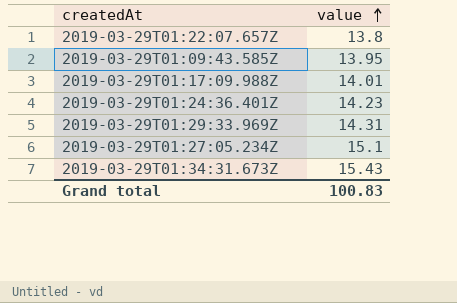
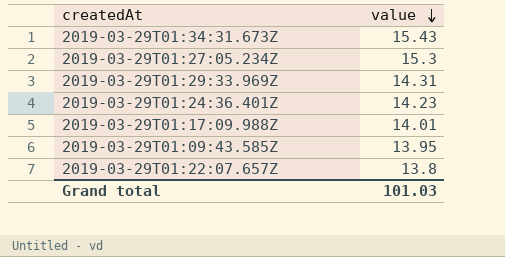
row order: value ascending -> value descending
2019-03-29T01:27:05.234Z | value: 15.1 -> 15.3
Grand total | value: 100.83 -> 101.03

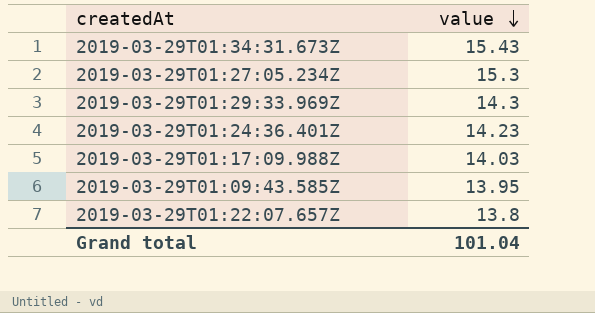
2019-03-29T01:29:33.969Z | value: 14.31 -> 14.3
2019-03-29T01:17:09.988Z | value: 14.01 -> 14.03
Grand total | value: 101.03 -> 101.04

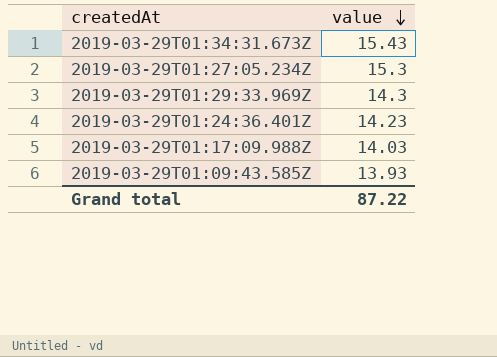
row 2019-03-29T01:22:07.657Z: 13.8 -> none
2019-03-29T01:09:43.585Z | value: 13.95 -> 13.93
Grand total | value: 101.04 -> 87.22

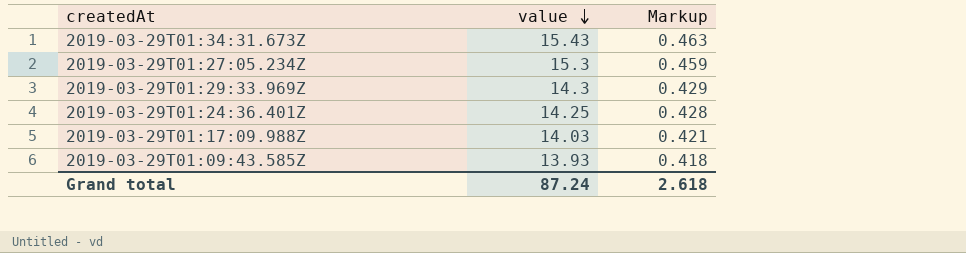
column Markup | formula: none -> [value] * 0.03
2019-03-29T01:24:36.401Z | value: 14.23 -> 14.25
Grand total | value: 87.22 -> 87.24

